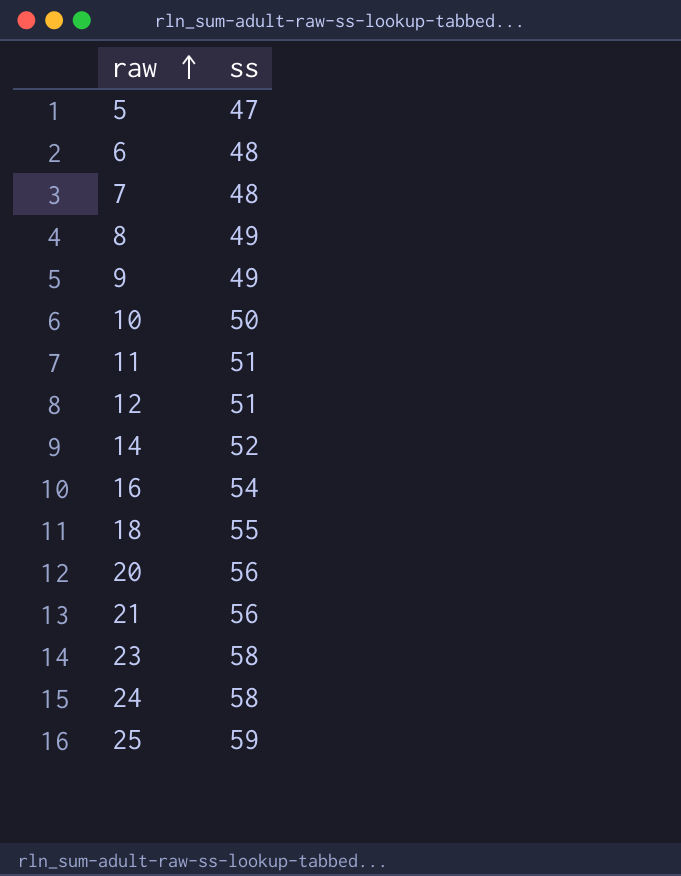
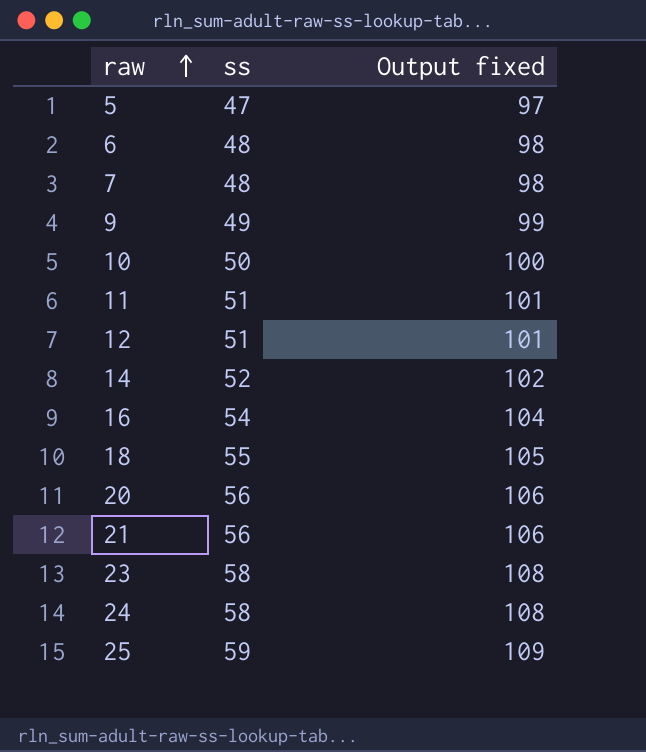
column Output fixed | formula: none -> [ss] + 50
row 8: 49 -> none

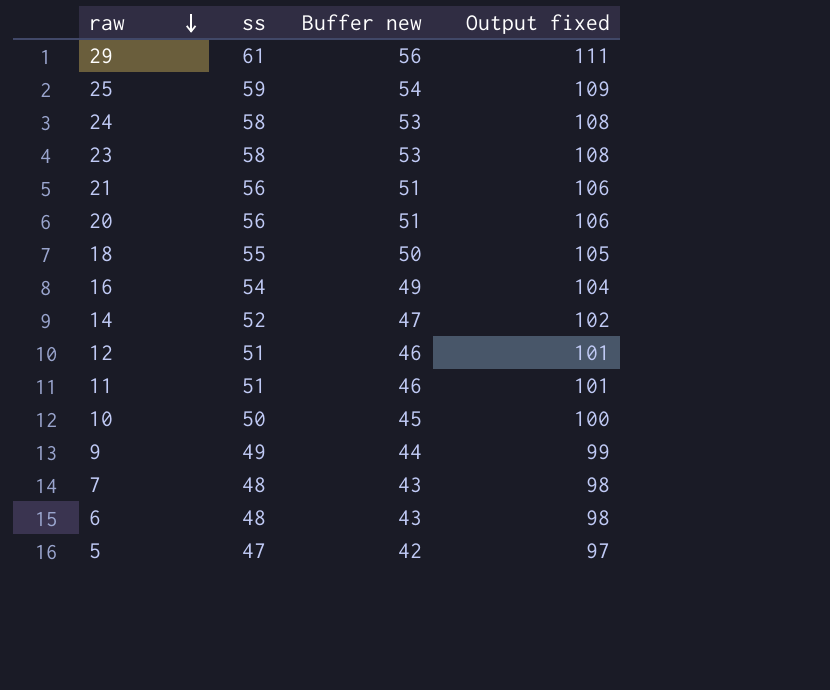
row order: raw ascending -> raw descending
column Buffer new | formula: none -> [ss] - 5
row 29: none -> 61 | 56 | 111

